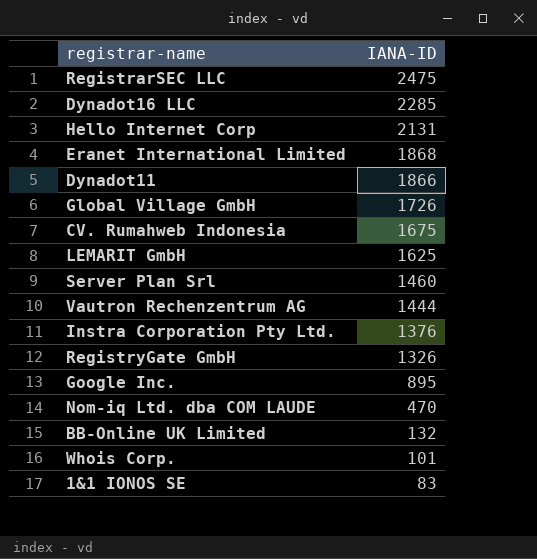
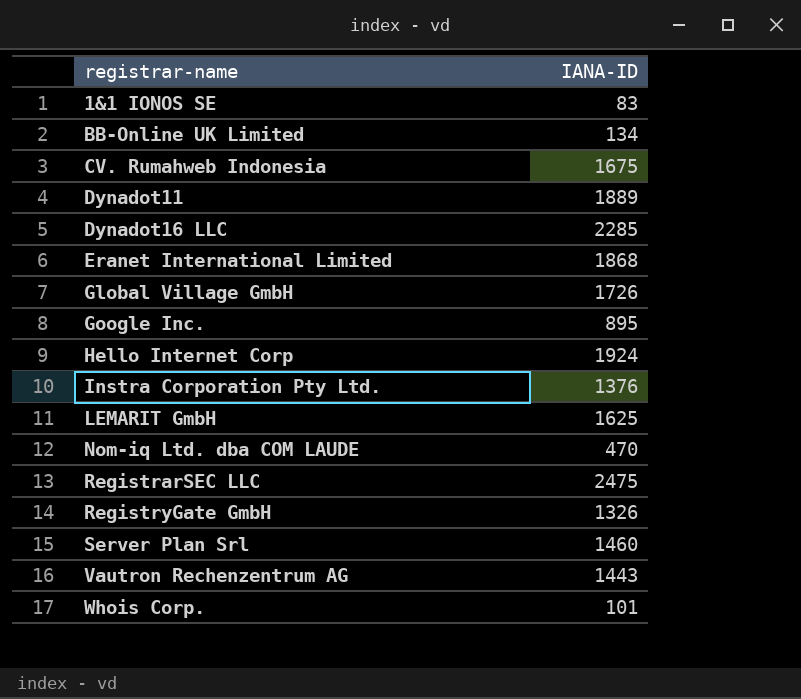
row order: IANA-ID descending -> registrar-name ascending
BB-Online UK Limited | IANA-ID: 132 -> 134
Dynadot11 | IANA-ID: 1866 -> 1889
Hello Internet Corp | IANA-ID: 2131 -> 1924
Vautron Rechenzentrum AG | IANA-ID: 1444 -> 1443

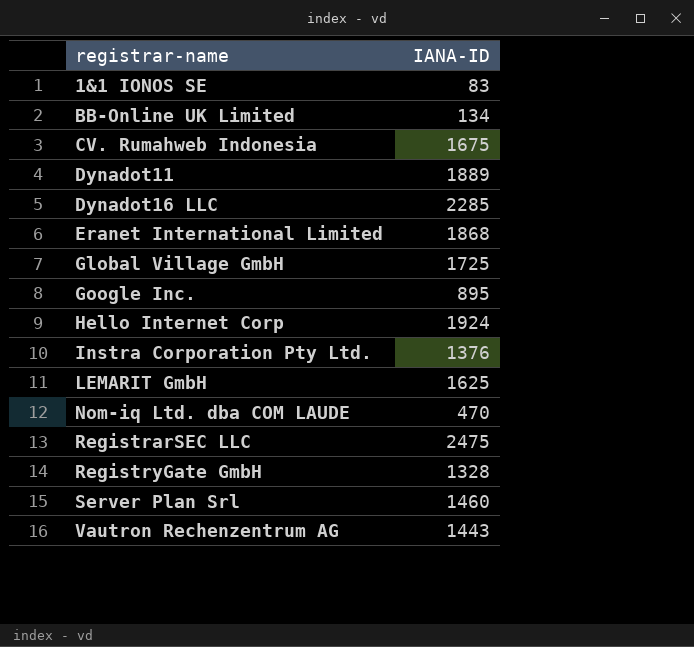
row Whois Corp.: 101 -> none
Global Village GmbH | IANA-ID: 1726 -> 1725
RegistryGate GmbH | IANA-ID: 1326 -> 1328

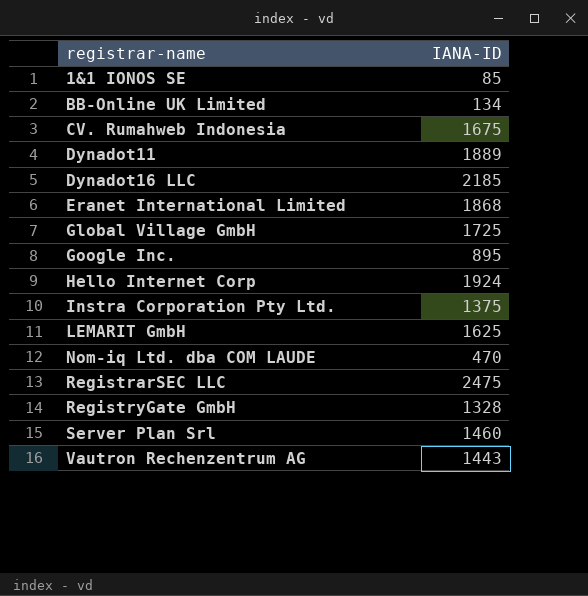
1&1 IONOS SE | IANA-ID: 83 -> 85
Dynadot16 LLC | IANA-ID: 2285 -> 2185
Instra Corporation Pty Ltd. | IANA-ID: 1376 -> 1375

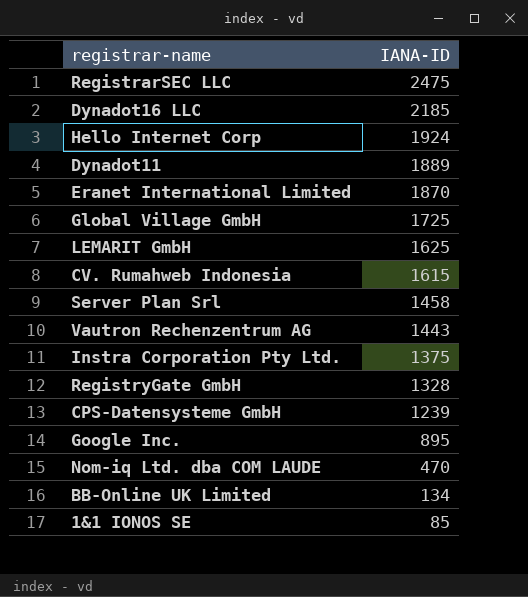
row order: registrar-name ascending -> IANA-ID descending
Eranet International Limited | IANA-ID: 1868 -> 1870
CV. Rumahweb Indonesia | IANA-ID: 1675 -> 1615
Server Plan Srl | IANA-ID: 1460 -> 1458
row CPS-Datensysteme GmbH: none -> 1239

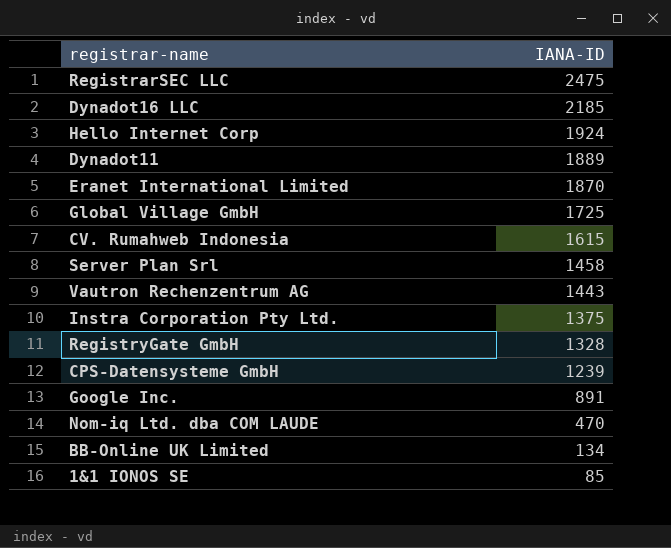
row LEMARIT GmbH: 1625 -> none
Google Inc. | IANA-ID: 895 -> 891

